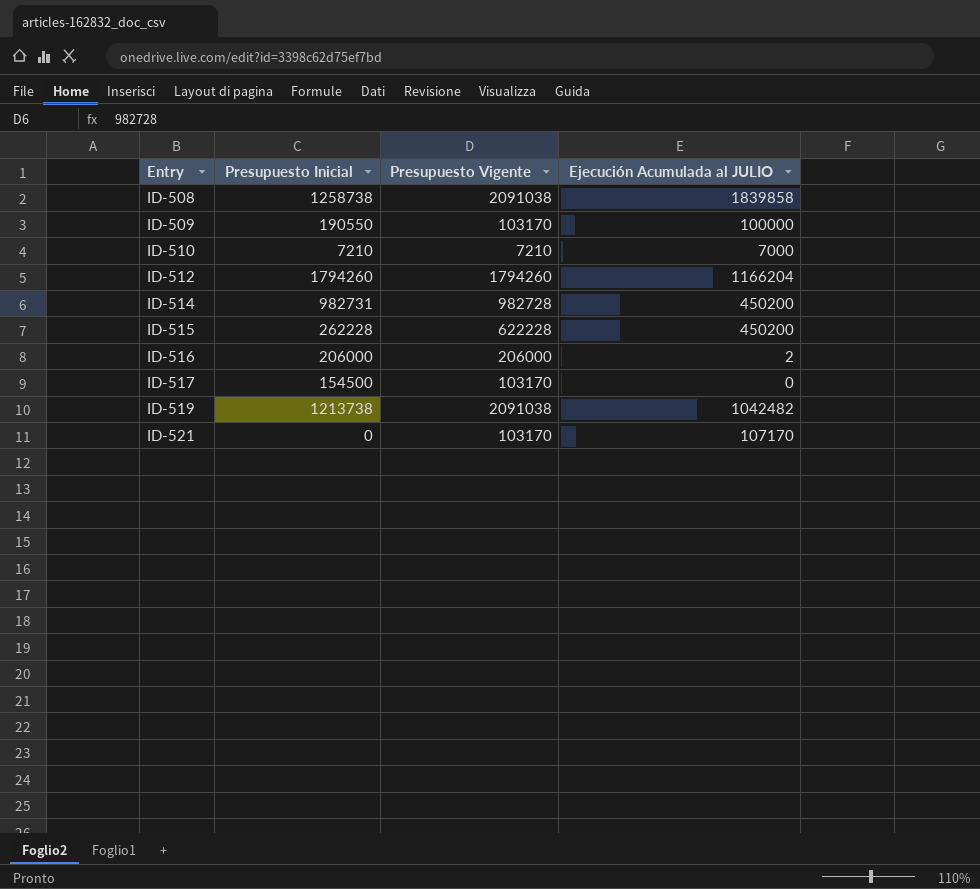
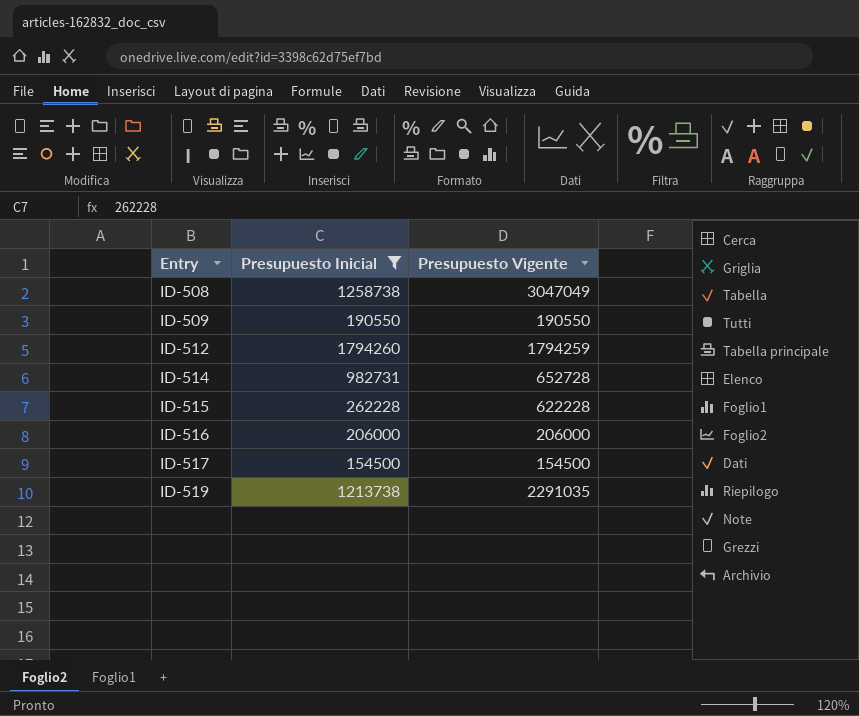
filter: none -> Presupuesto Inicial >= 154500
column Ejecución Acumulada al JULIO | position: 4 -> none
ID-508 | Presupuesto Vigente: 2091038 -> 3047049
ID-509 | Presupuesto Vigente: 103170 -> 190550
ID-512 | Presupuesto Vigente: 1794260 -> 1794259
ID-514 | Presupuesto Vigente: 982728 -> 652728
ID-517 | Presupuesto Vigente: 103170 -> 154500
ID-519 | Presupuesto Vigente: 2091038 -> 2291035

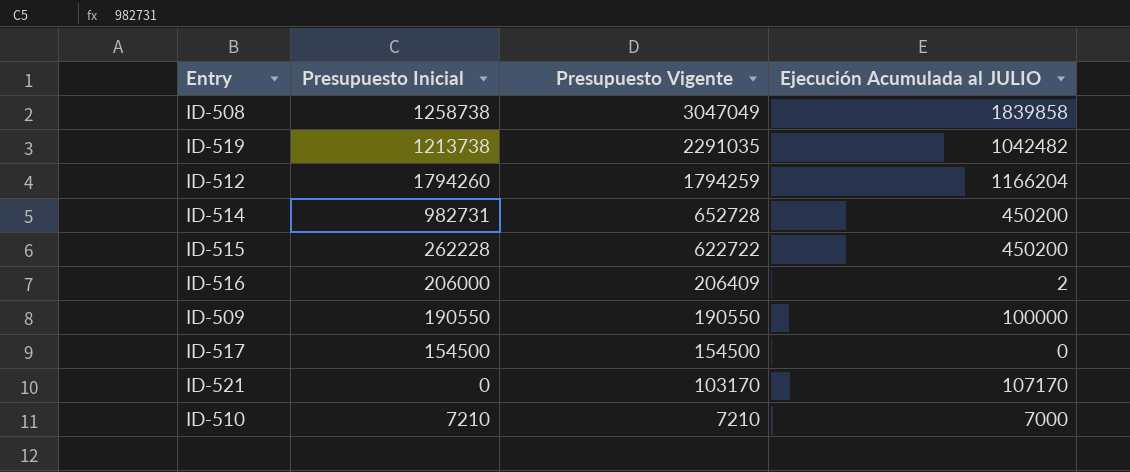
filter: Presupuesto Inicial >= 154500 -> none
row order: Entry ascending -> Presupuesto Vigente descending
column Ejecución Acumulada al JULIO | position: none -> 4
ID-515 | Presupuesto Vigente: 622228 -> 622722
ID-516 | Presupuesto Vigente: 206000 -> 206409

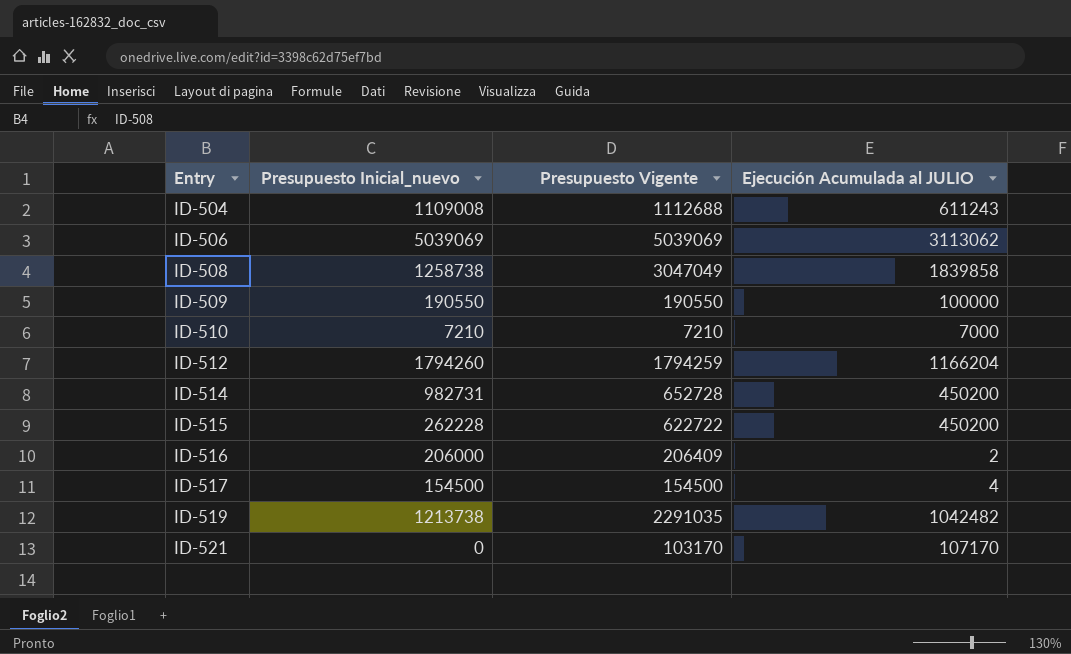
row order: Presupuesto Vigente descending -> Entry ascending
column name: Presupuesto Inicial -> Presupuesto Inicial_nuevo
row ID-504: none -> 1109008 | 1112688 | 611243
row ID-506: none -> 5039069 | 5039069 | 3113062
ID-517 | Ejecución Acumulada al JULIO: 0 -> 4

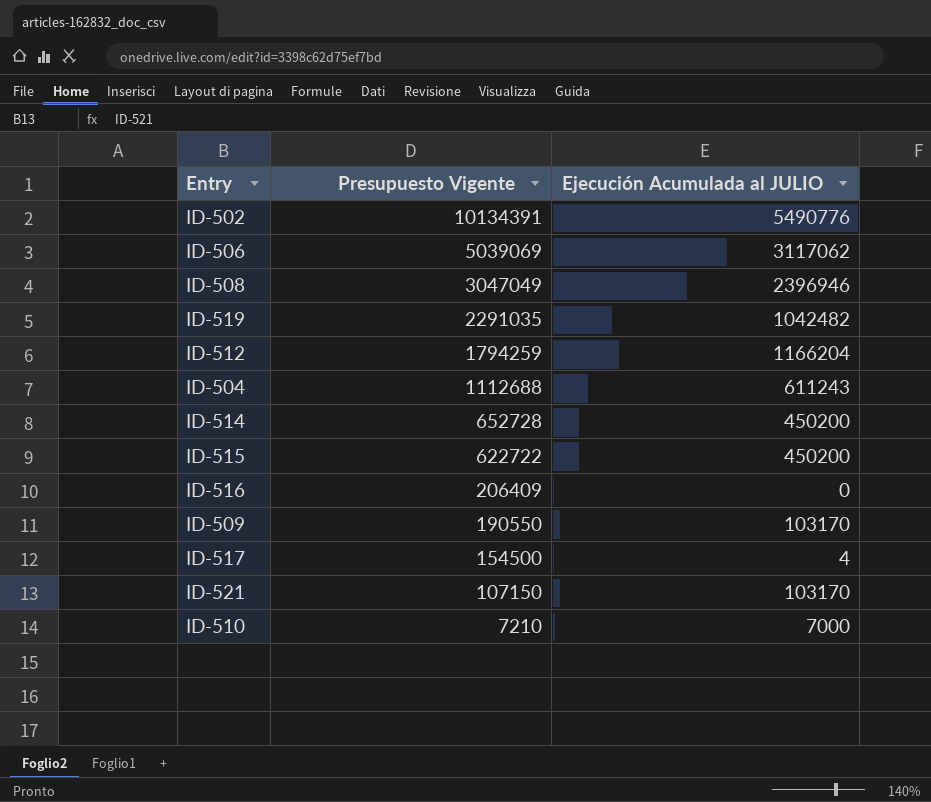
row order: Entry ascending -> Presupuesto Vigente descending
column Presupuesto Inicial_nuevo | position: 2 -> none
row ID-502: none -> 10134391 | 5490776
ID-506 | Ejecución Acumulada al JULIO: 3113062 -> 3117062
ID-508 | Ejecución Acumulada al JULIO: 1839858 -> 2396946
ID-516 | Ejecución Acumulada al JULIO: 2 -> 0
ID-509 | Ejecución Acumulada al JULIO: 100000 -> 103170
ID-521 | Presupuesto Vigente: 103170 -> 107150
ID-521 | Ejecución Acumulada al JULIO: 107170 -> 103170

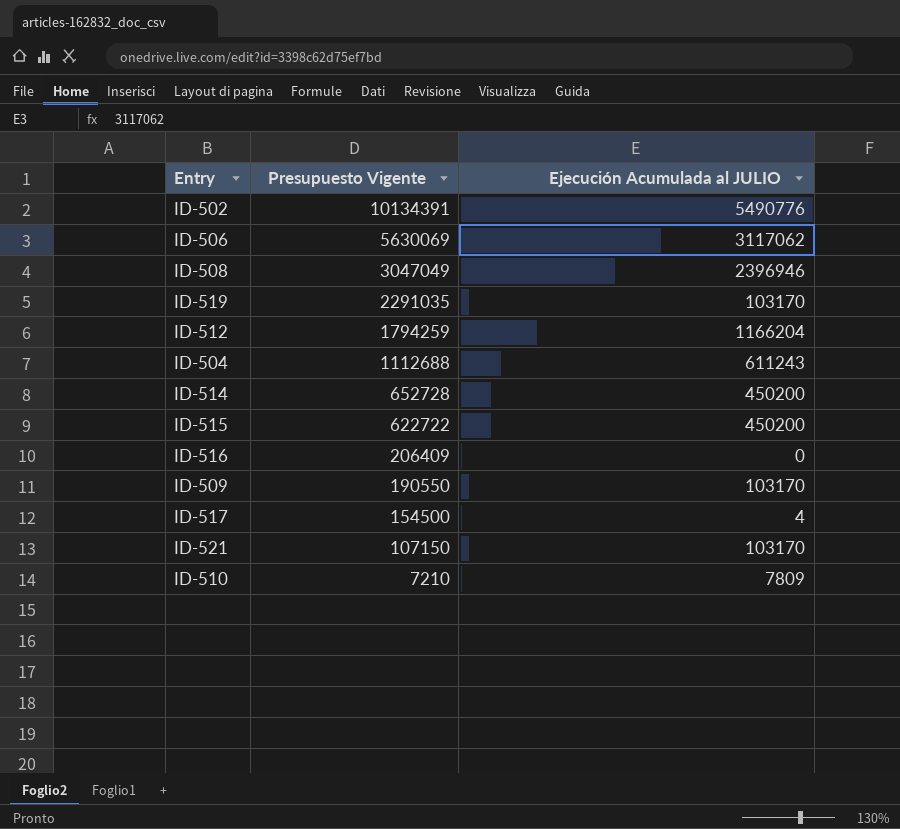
ID-506 | Presupuesto Vigente: 5039069 -> 5630069
ID-519 | Ejecución Acumulada al JULIO: 1042482 -> 103170
ID-510 | Ejecución Acumulada al JULIO: 7000 -> 7809

